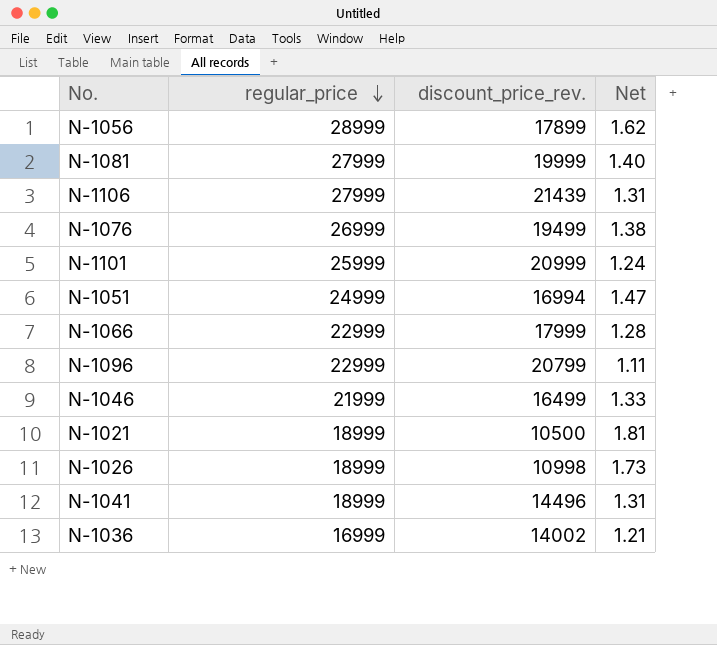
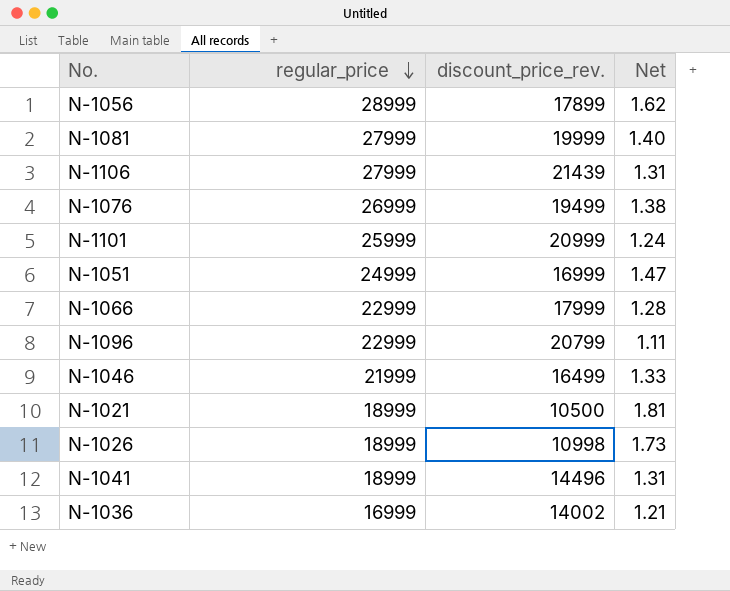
N-1051 | discount_price_rev.: 16994 -> 16999

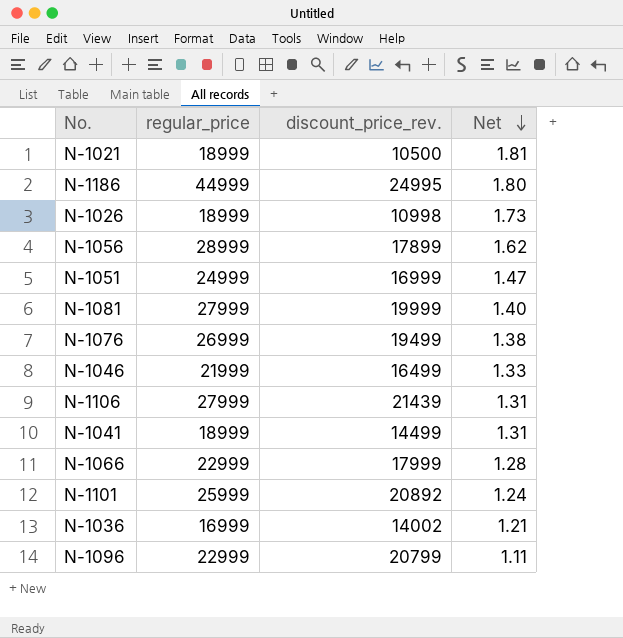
row order: regular_price descending -> Net descending
row N-1186: none -> 44999 | 24995 | 1.80
N-1041 | discount_price_rev.: 14496 -> 14499
N-1101 | discount_price_rev.: 20999 -> 20892

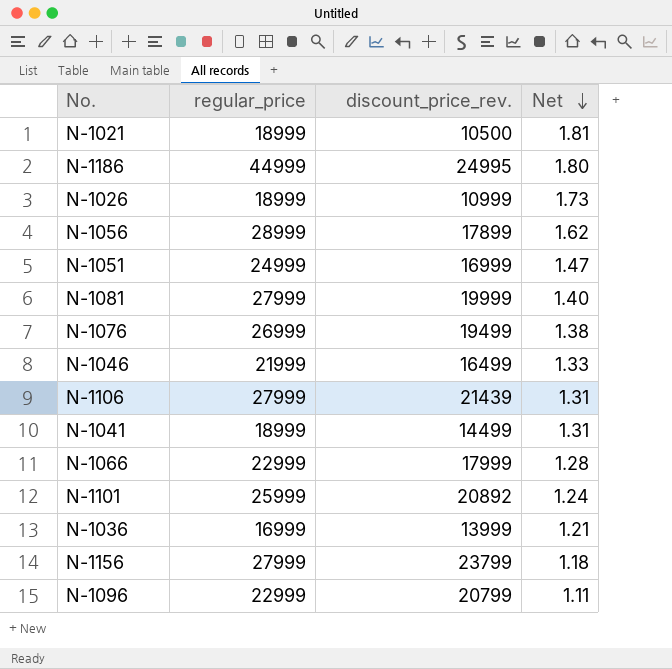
N-1026 | discount_price_rev.: 10998 -> 10999
N-1036 | discount_price_rev.: 14002 -> 13999
row N-1156: none -> 27999 | 23799 | 1.18

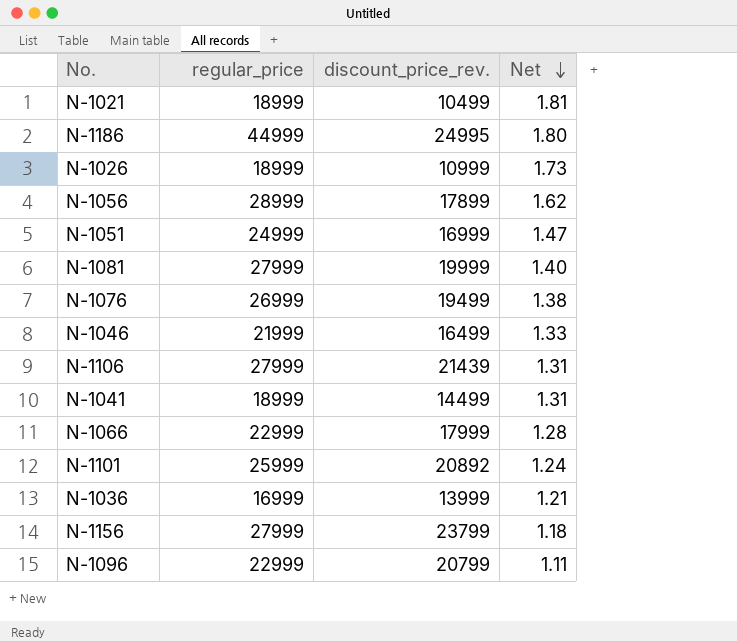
N-1021 | discount_price_rev.: 10500 -> 10499

